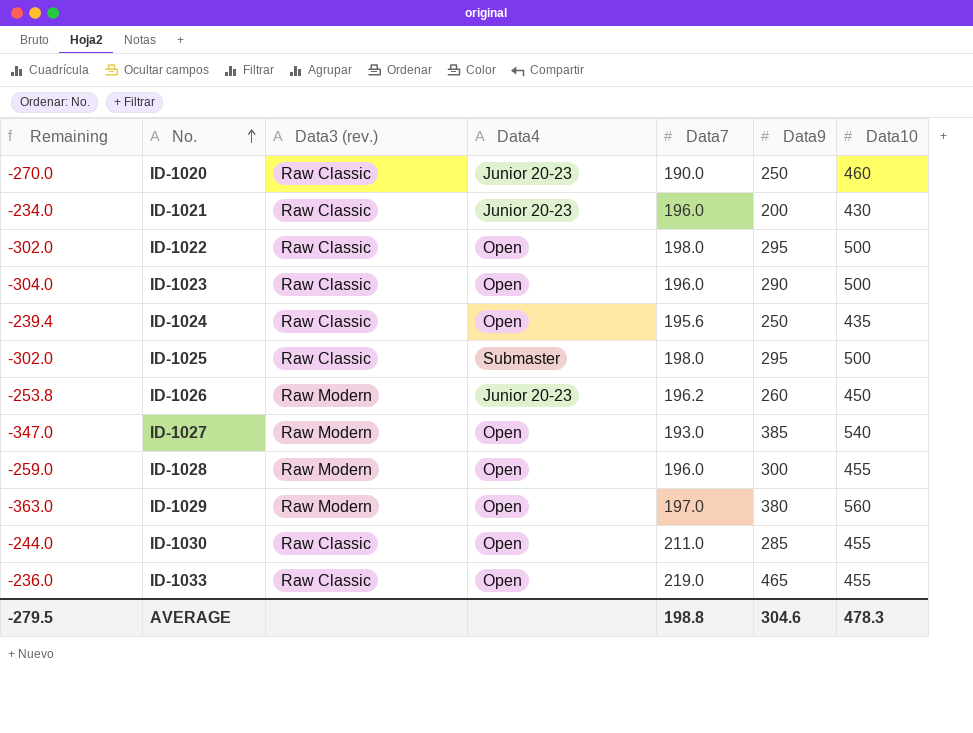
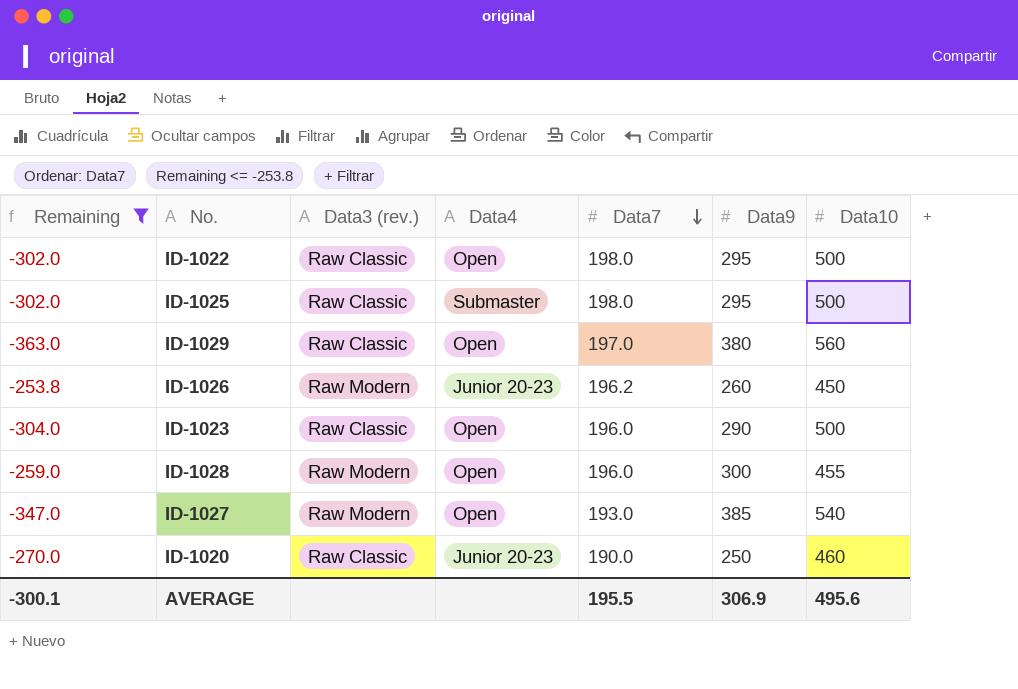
filter: none -> Remaining <= -253.8
row order: No. ascending -> Data7 descending
ID-1029 | Data3 (rev.): Raw Modern -> Raw Classic
AVERAGE | Remaining: -279.5 -> -300.1
AVERAGE | Data7: 198.8 -> 195.5
AVERAGE | Data9: 304.6 -> 306.9
AVERAGE | Data10: 478.3 -> 495.6

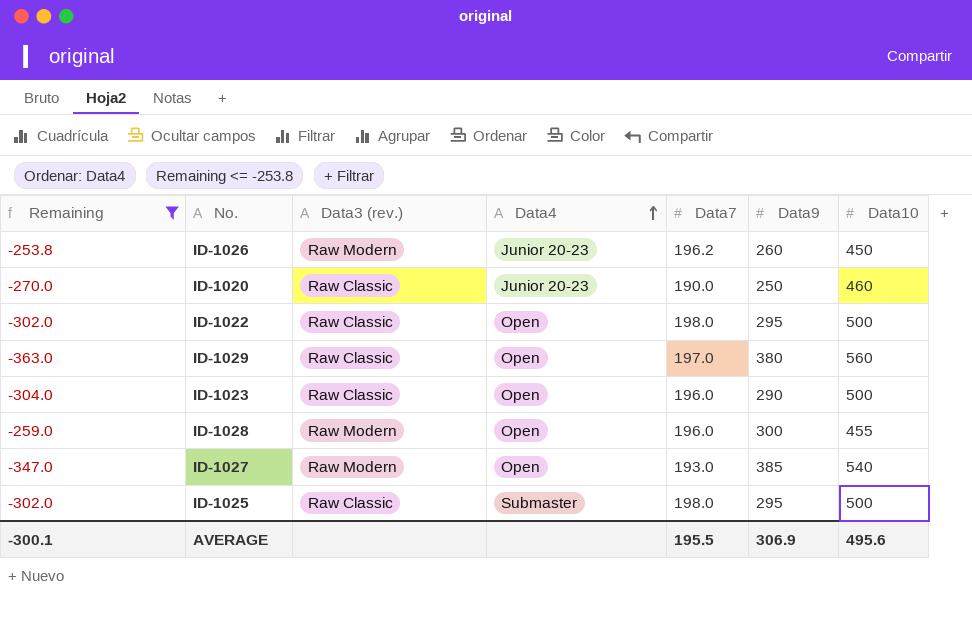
row order: Data7 descending -> Data4 ascending

